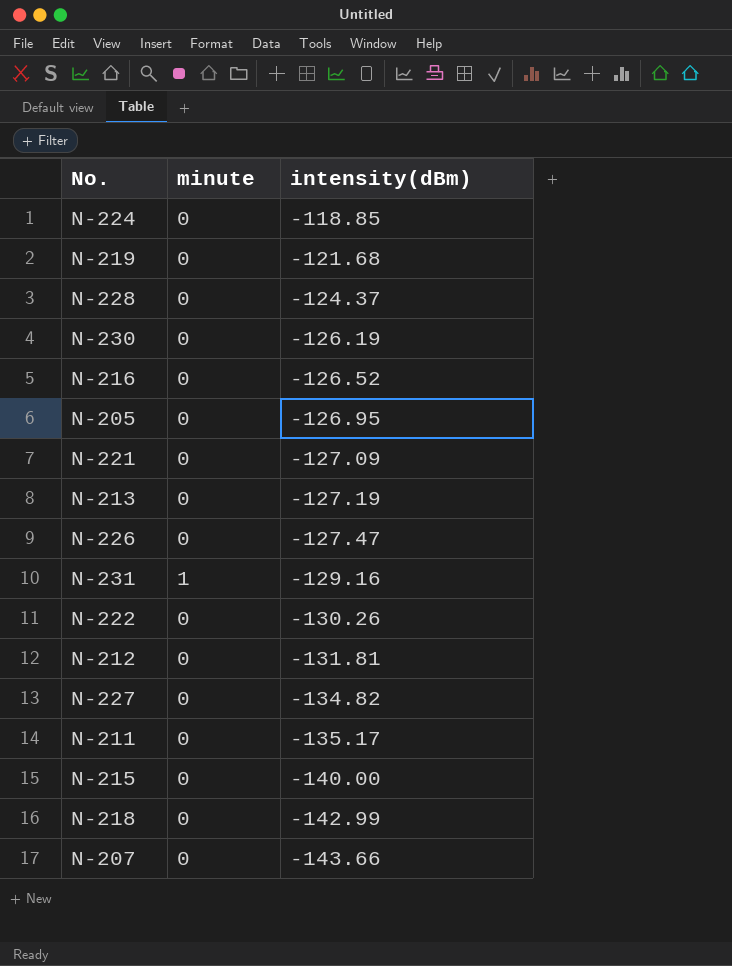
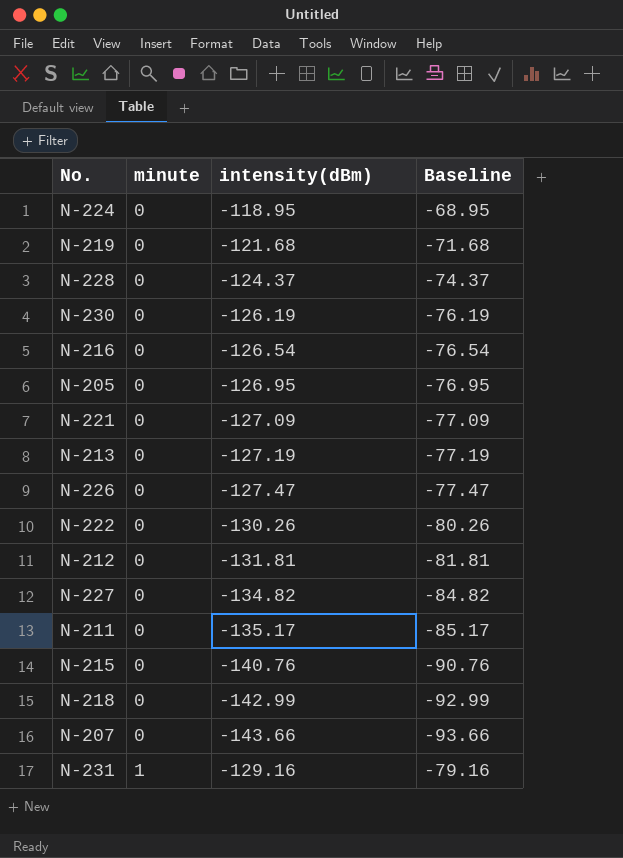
row order: intensity(dBm) descending -> minute ascending
column Baseline | formula: none -> [intensity(dBm)] + 50
N-224 | intensity(dBm): -118.85 -> -118.95
N-216 | intensity(dBm): -126.52 -> -126.54
N-215 | intensity(dBm): -140.00 -> -140.76

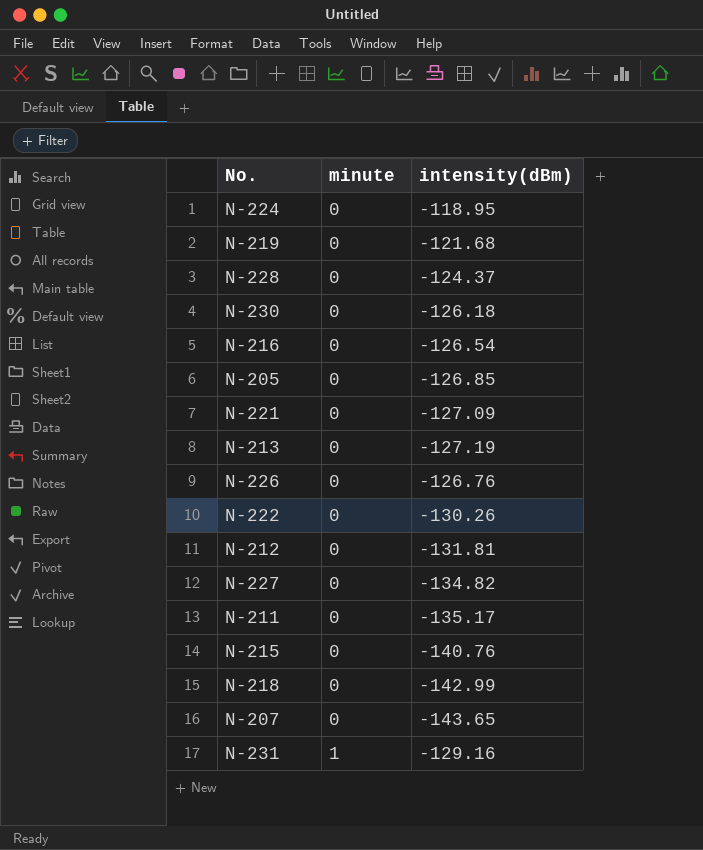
column Baseline | formula: [intensity(dBm)] + 50 -> none
N-230 | intensity(dBm): -126.19 -> -126.18
N-205 | intensity(dBm): -126.95 -> -126.85
N-226 | intensity(dBm): -127.47 -> -126.76
N-207 | intensity(dBm): -143.66 -> -143.65

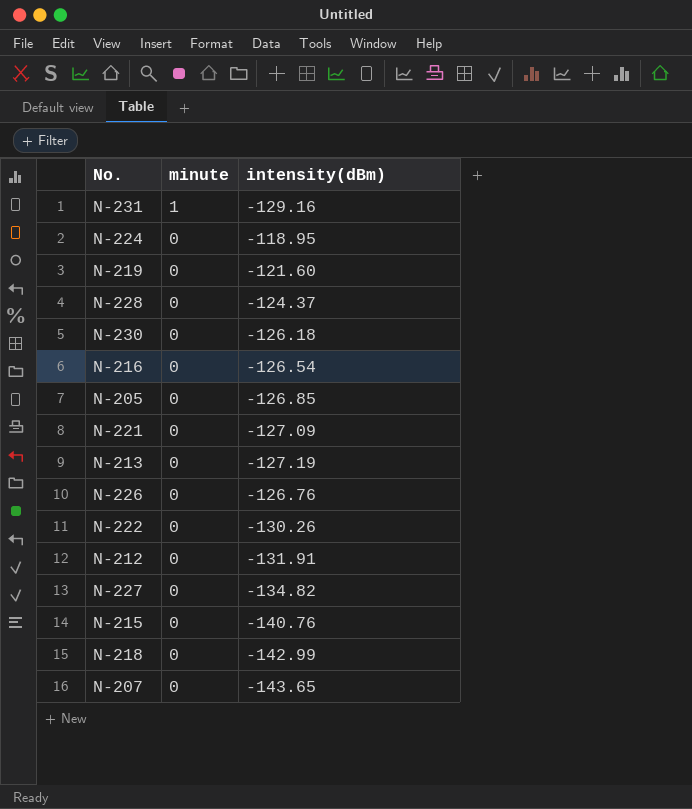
row order: minute ascending -> minute descending
row N-211: 0 | -135.17 -> none
N-219 | intensity(dBm): -121.68 -> -121.60
N-212 | intensity(dBm): -131.81 -> -131.91

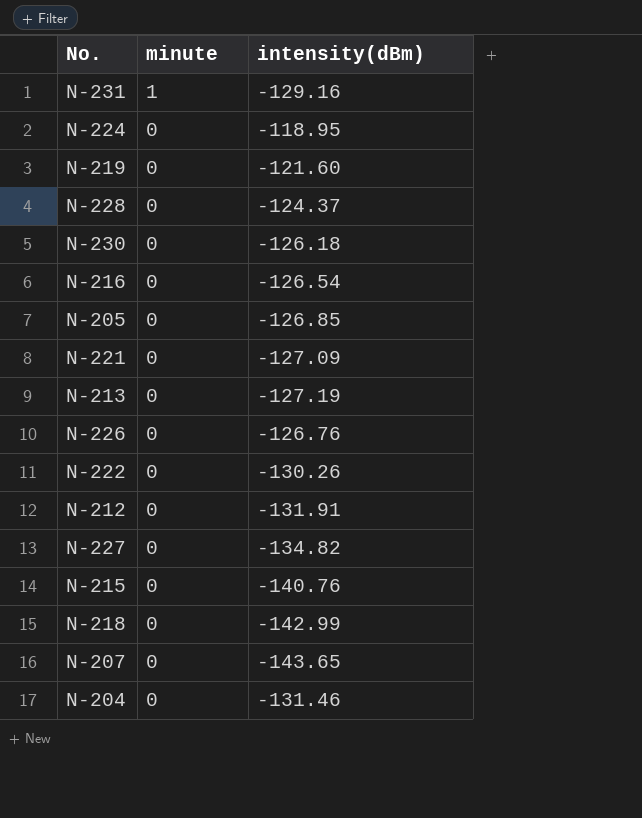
row N-204: none -> 0 | -131.46

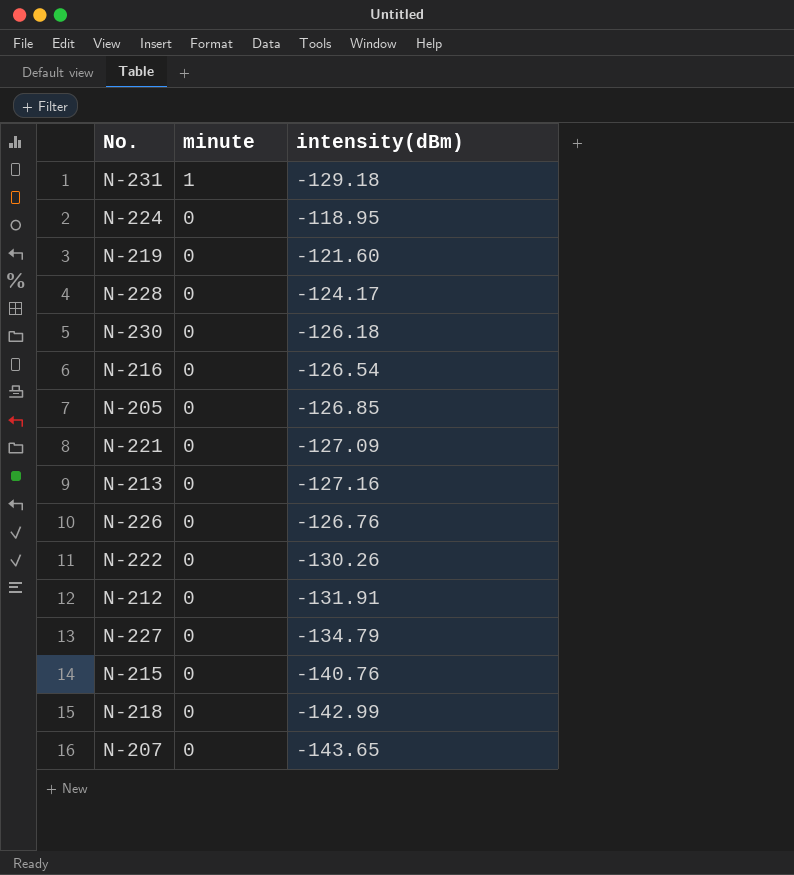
row N-204: 0 | -131.46 -> none
N-231 | intensity(dBm): -129.16 -> -129.18
N-228 | intensity(dBm): -124.37 -> -124.17
N-213 | intensity(dBm): -127.19 -> -127.16
N-227 | intensity(dBm): -134.82 -> -134.79

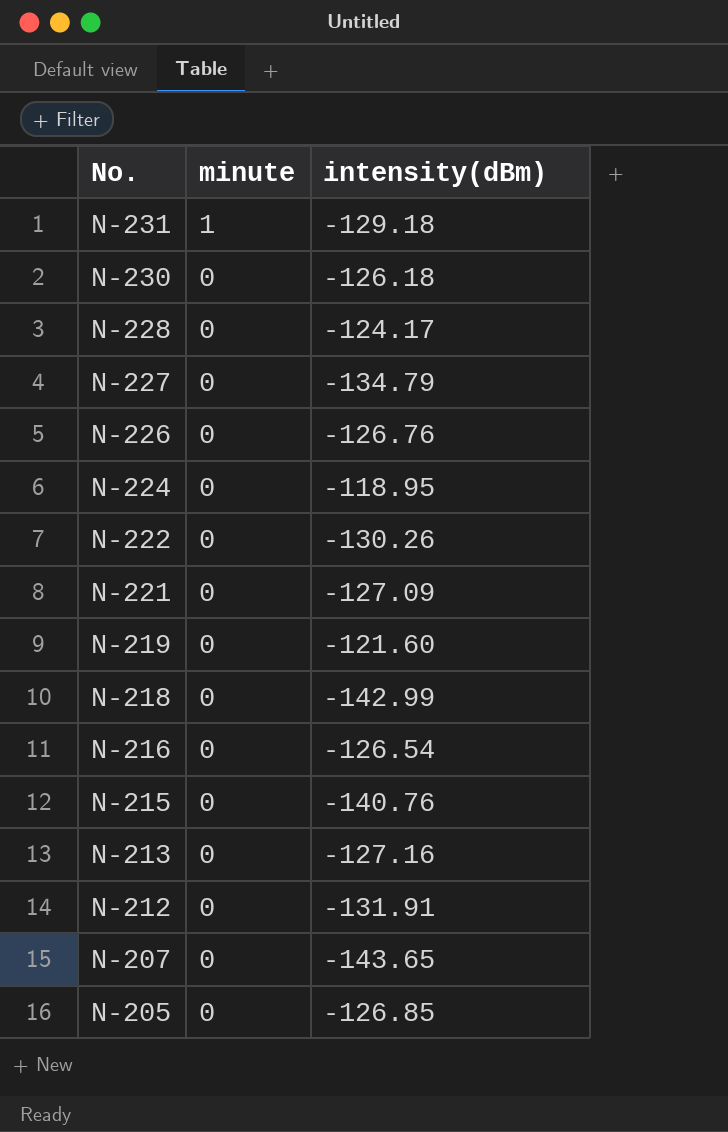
row order: minute descending -> No. descending

